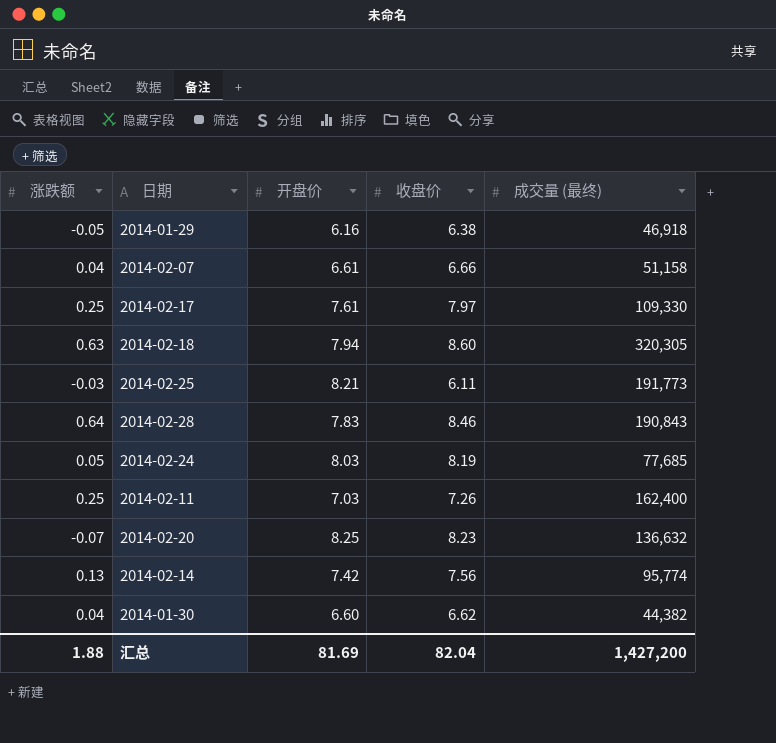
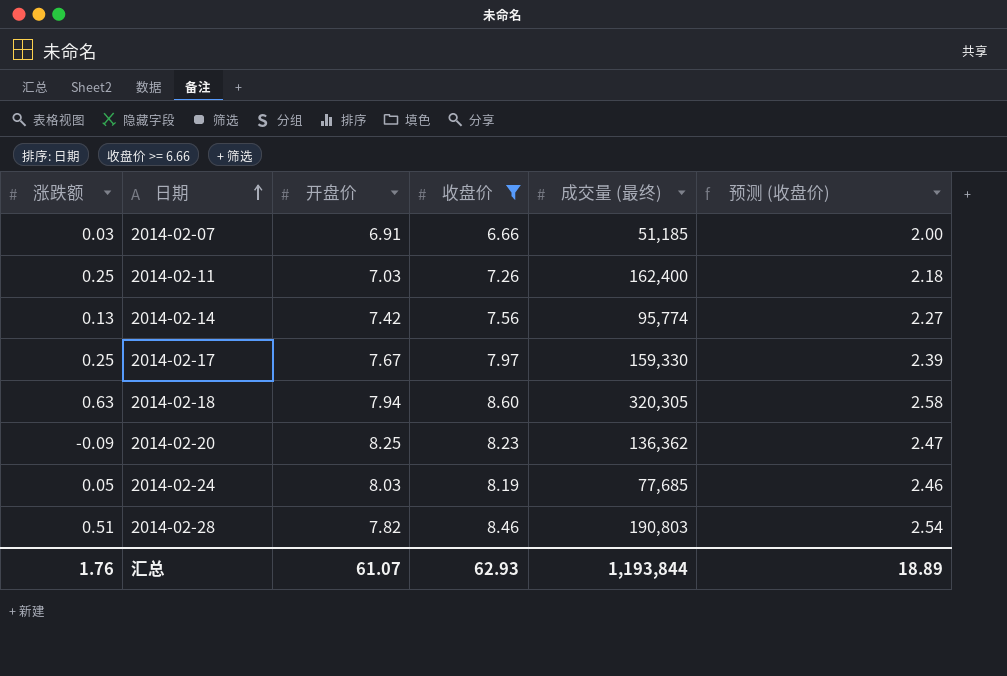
filter: none -> 收盘价 >= 6.66
row order: none -> 日期 ascending
column 预测 (收盘价) | formula: none -> [收盘价] * 0.3
2014-02-07 | 涨跌额: 0.04 -> 0.03
2014-02-07 | 开盘价: 6.61 -> 6.91
2014-02-07 | 成交量 (最终): 51,158 -> 51,185
2014-02-17 | 开盘价: 7.61 -> 7.67
2014-02-17 | 成交量 (最终): 109,330 -> 159,330
2014-02-20 | 涨跌额: -0.07 -> -0.09
2014-02-20 | 成交量 (最终): 136,632 -> 136,362
2014-02-28 | 涨跌额: 0.64 -> 0.51
2014-02-28 | 开盘价: 7.83 -> 7.82
2014-02-28 | 成交量 (最终): 190,843 -> 190,803
汇总 | 涨跌额: 1.88 -> 1.76
汇总 | 开盘价: 81.69 -> 61.07
汇总 | 收盘价: 82.04 -> 62.93
汇总 | 成交量 (最终): 1,427,200 -> 1,193,844

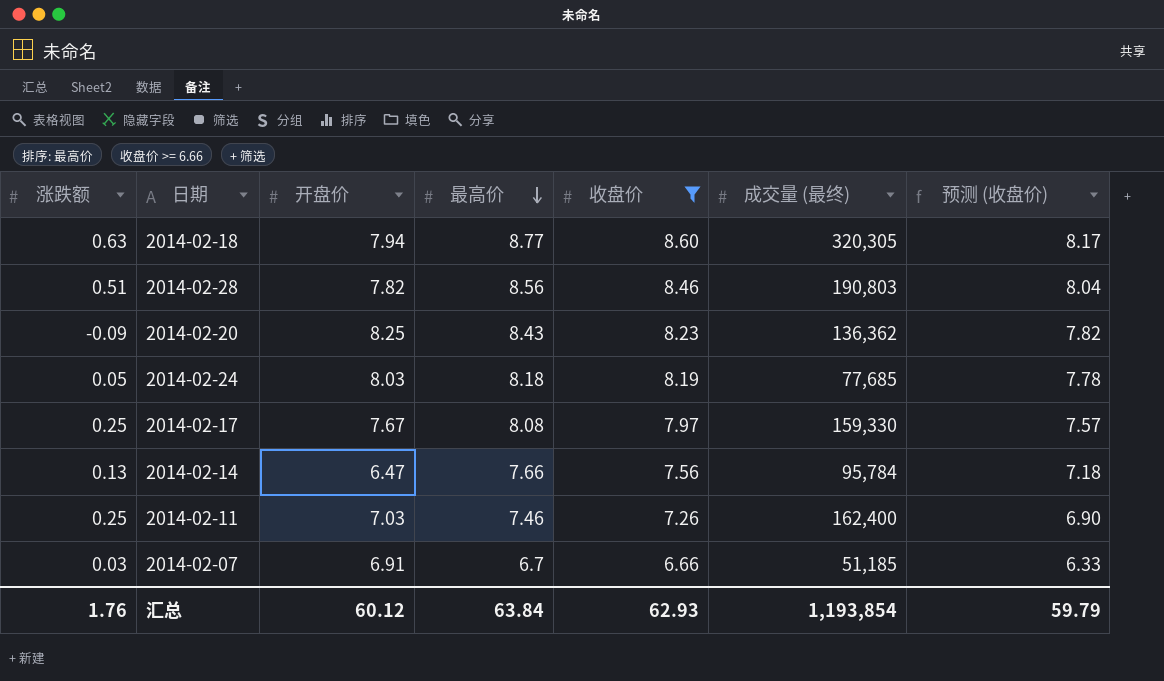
row order: 日期 ascending -> 最高价 descending
column 最高价 | position: none -> 4
column 预测 (收盘价) | formula: [收盘价] * 0.3 -> [收盘价] * 0.95
2014-02-14 | 开盘价: 7.42 -> 6.47
2014-02-14 | 成交量 (最终): 95,774 -> 95,784
汇总 | 开盘价: 61.07 -> 60.12
汇总 | 成交量 (最终): 1,193,844 -> 1,193,854
汇总 | 预测 (收盘价): 18.89 -> 59.79

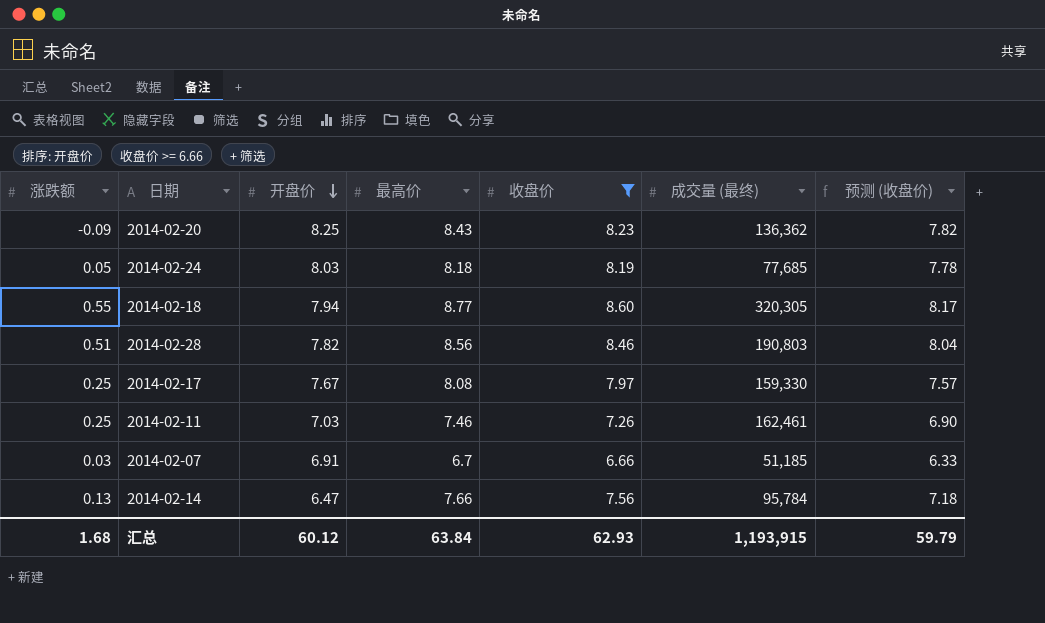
row order: 最高价 descending -> 开盘价 descending
2014-02-18 | 涨跌额: 0.63 -> 0.55
2014-02-11 | 成交量 (最终): 162,400 -> 162,461
汇总 | 涨跌额: 1.76 -> 1.68
汇总 | 成交量 (最终): 1,193,854 -> 1,193,915

